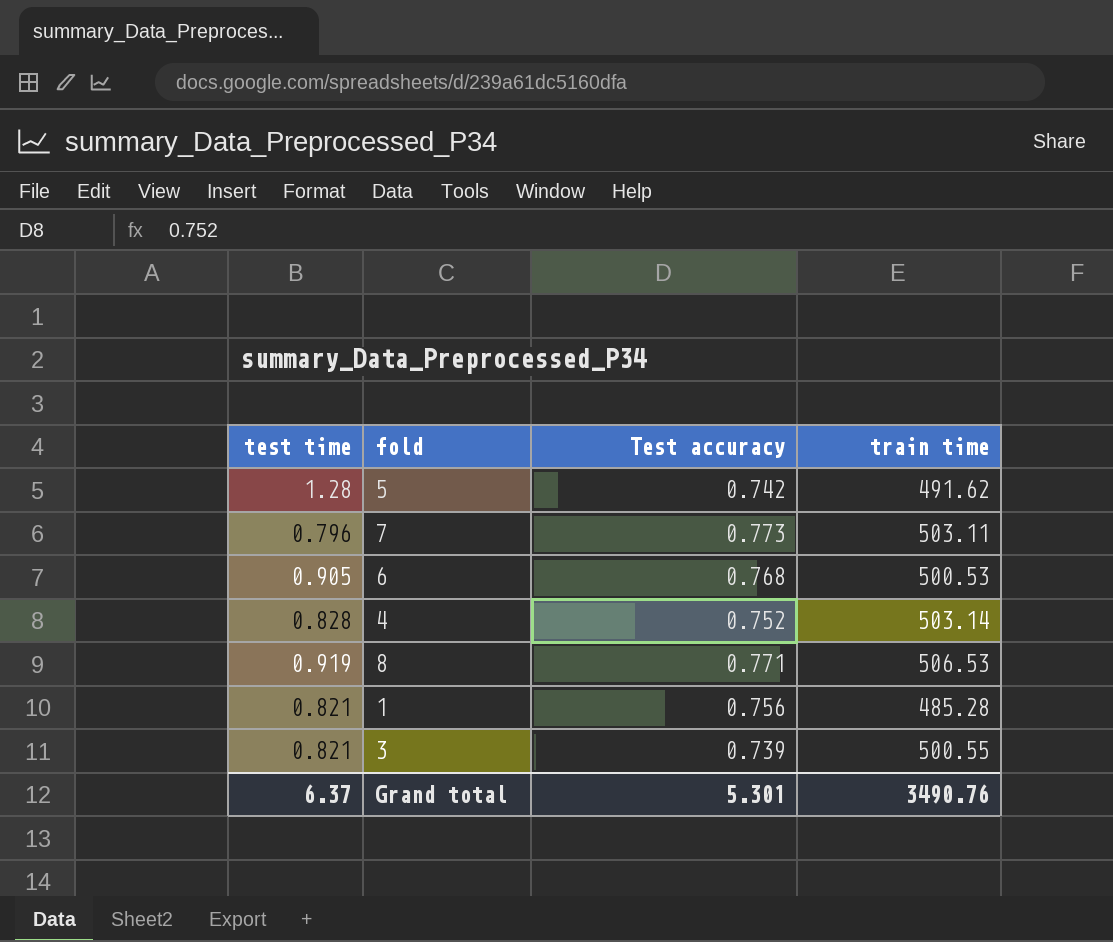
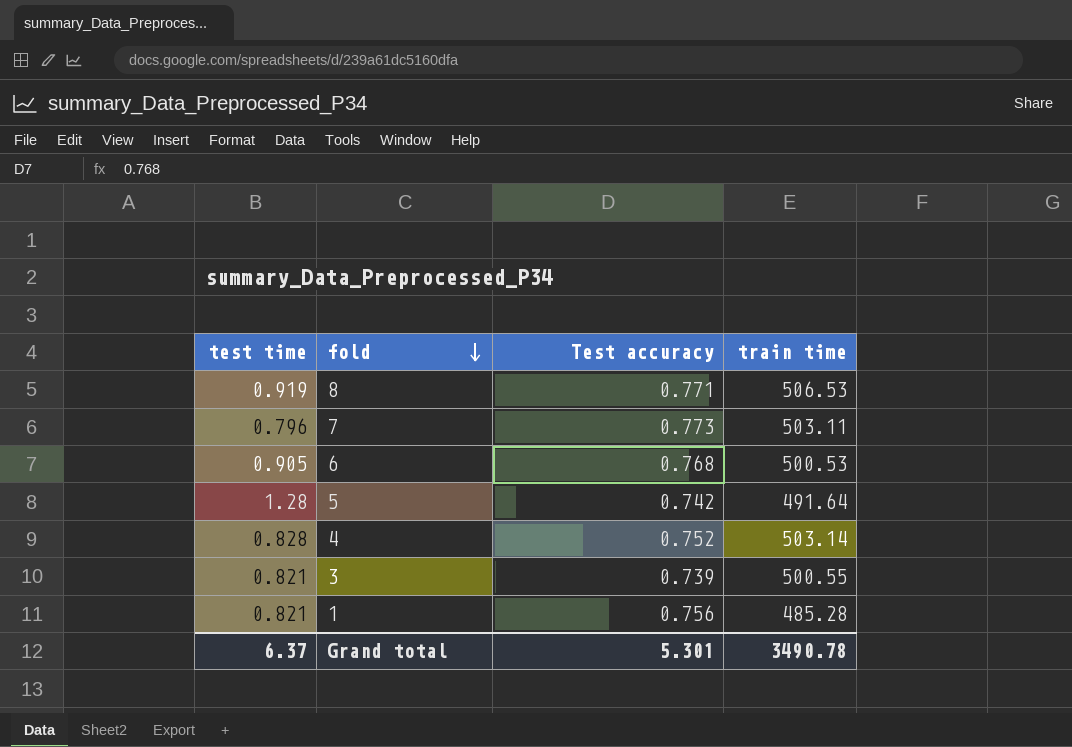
row order: none -> fold descending
5 | train time: 491.62 -> 491.64
Grand total | train time: 3490.76 -> 3490.78

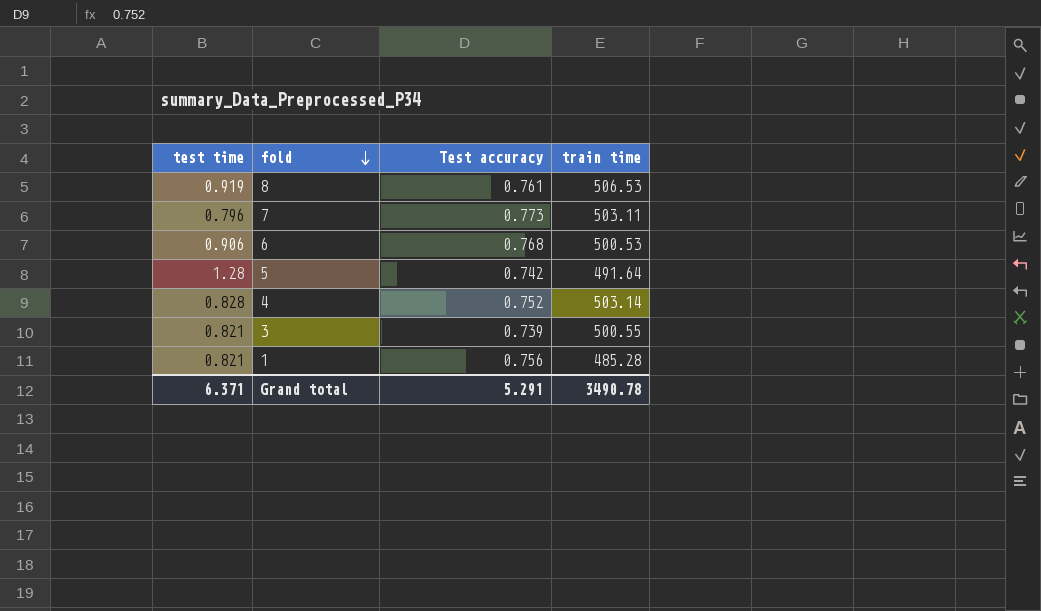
8 | Test accuracy: 0.771 -> 0.761
6 | test time: 0.905 -> 0.906
Grand total | test time: 6.37 -> 6.371
Grand total | Test accuracy: 5.301 -> 5.291

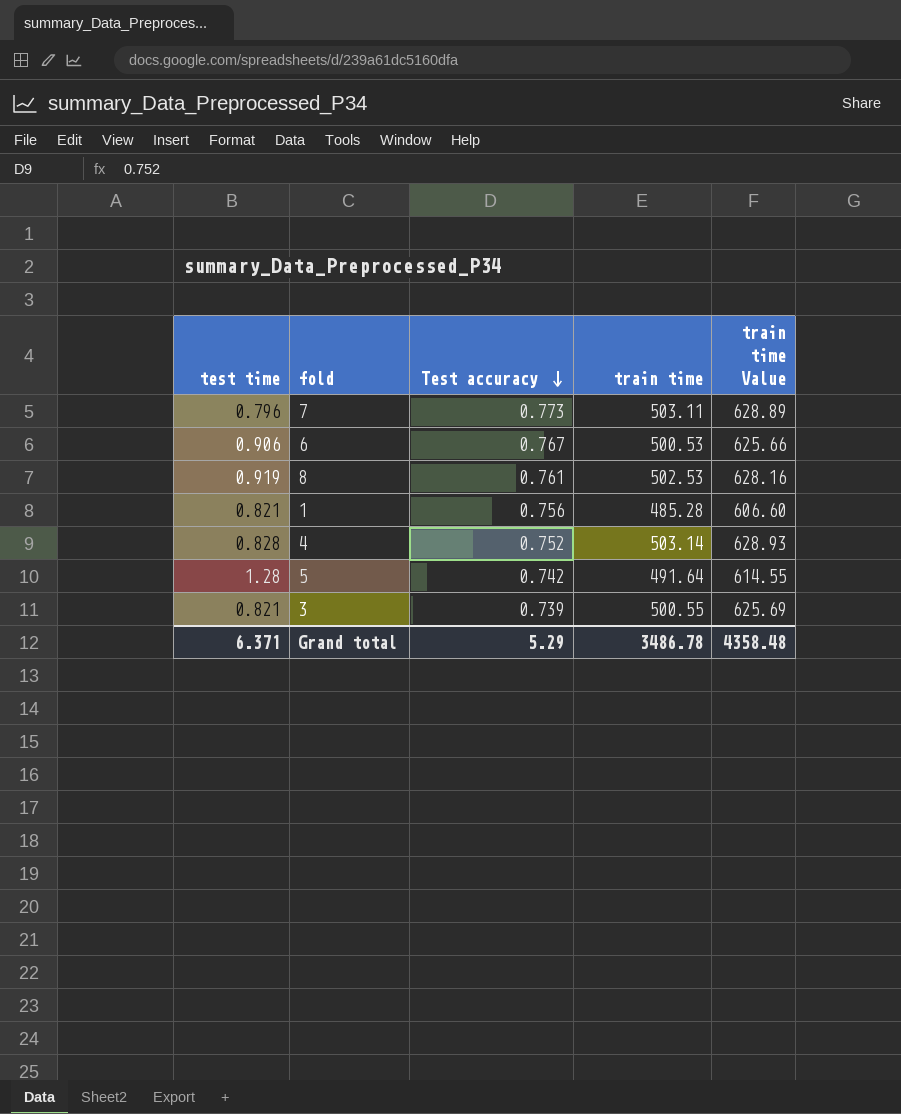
row order: fold descending -> Test accuracy descending
column train time Value | formula: none -> [train time] * 1.25
6 | Test accuracy: 0.768 -> 0.767
8 | train time: 506.53 -> 502.53
Grand total | Test accuracy: 5.291 -> 5.29
Grand total | train time: 3490.78 -> 3486.78

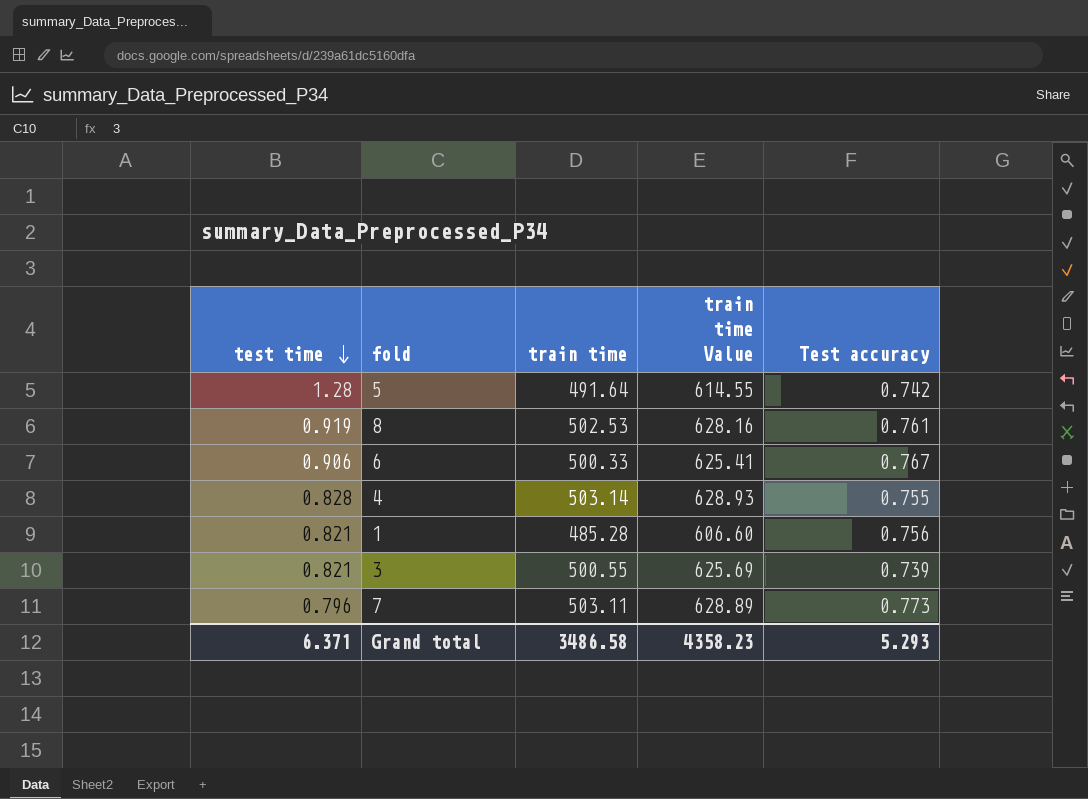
row order: Test accuracy descending -> test time descending
column Test accuracy | position: 3 -> 5
6 | train time: 500.53 -> 500.33
6 | train time Value: 625.66 -> 625.41
4 | Test accuracy: 0.752 -> 0.755
Grand total | train time: 3486.78 -> 3486.58
Grand total | train time Value: 4358.48 -> 4358.23
Grand total | Test accuracy: 5.29 -> 5.293

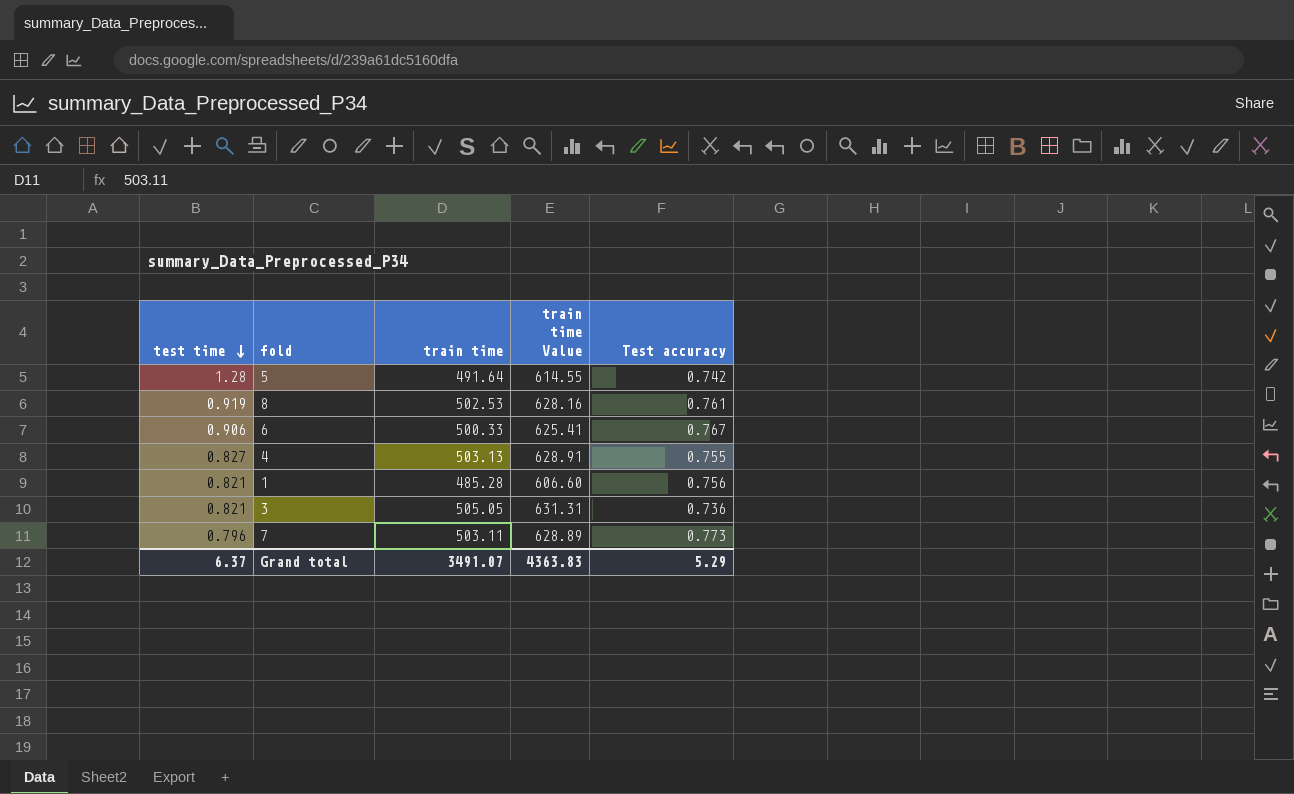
4 | test time: 0.828 -> 0.827
4 | train time: 503.14 -> 503.13
4 | train time Value: 628.93 -> 628.91
3 | train time: 500.55 -> 505.05
3 | train time Value: 625.69 -> 631.31
3 | Test accuracy: 0.739 -> 0.736
Grand total | test time: 6.371 -> 6.37
Grand total | train time: 3486.58 -> 3491.07
Grand total | train time Value: 4358.23 -> 4363.83
Grand total | Test accuracy: 5.293 -> 5.29

